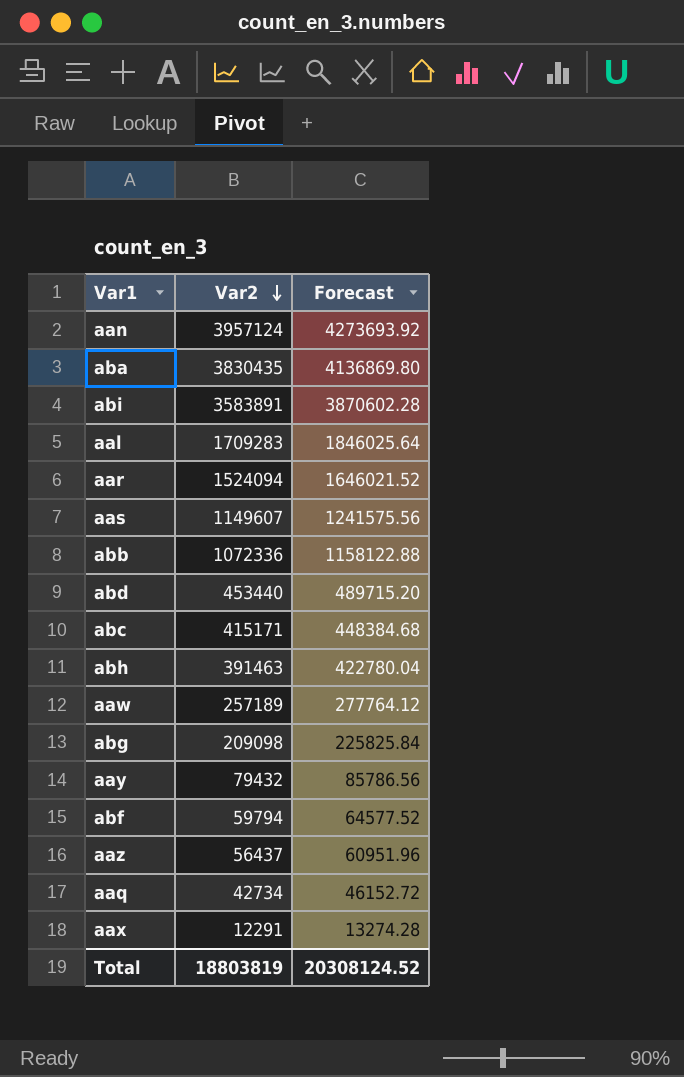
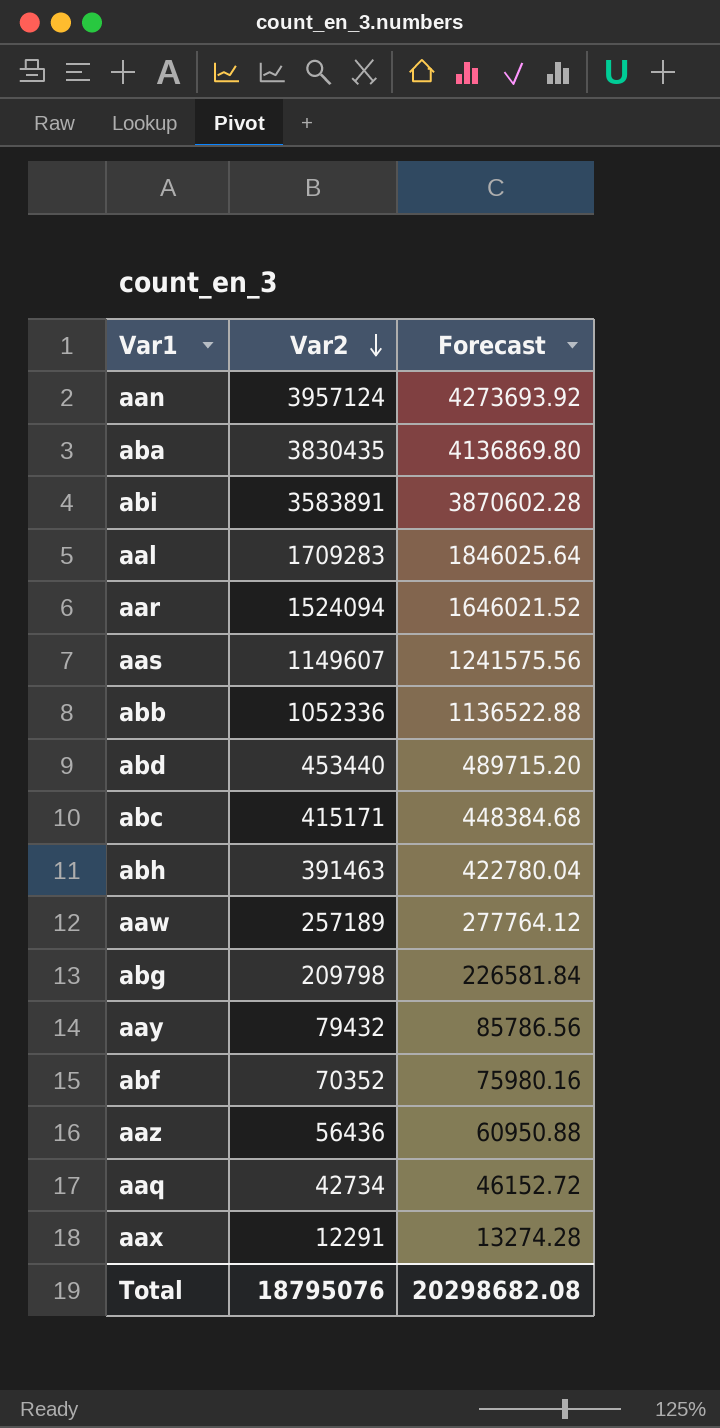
abb | Var2: 1072336 -> 1052336
abb | Forecast: 1158122.88 -> 1136522.88
abg | Var2: 209098 -> 209798
abg | Forecast: 225825.84 -> 226581.84
abf | Var2: 59794 -> 70352
abf | Forecast: 64577.52 -> 75980.16
aaz | Var2: 56437 -> 56436
aaz | Forecast: 60951.96 -> 60950.88
Total | Var2: 18803819 -> 18795076
Total | Forecast: 20308124.52 -> 20298682.08

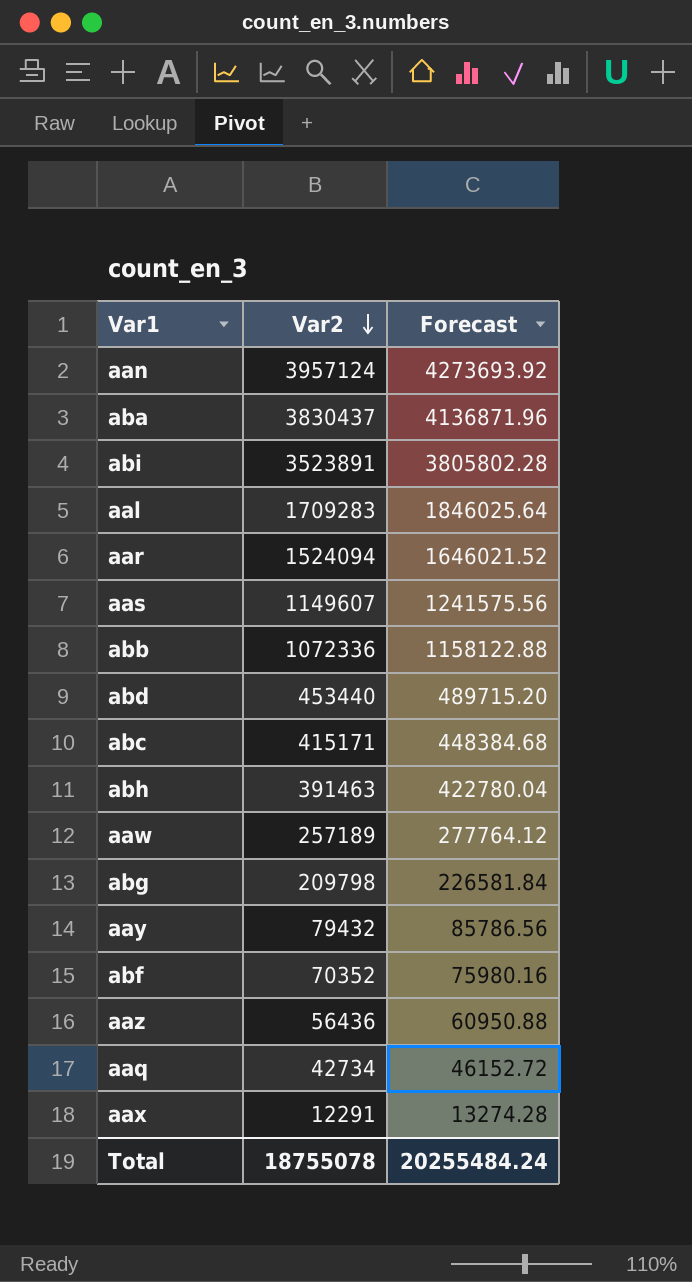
aba | Var2: 3830435 -> 3830437
aba | Forecast: 4136869.80 -> 4136871.96
abi | Var2: 3583891 -> 3523891
abi | Forecast: 3870602.28 -> 3805802.28
abb | Var2: 1052336 -> 1072336
abb | Forecast: 1136522.88 -> 1158122.88
Total | Var2: 18795076 -> 18755078
Total | Forecast: 20298682.08 -> 20255484.24

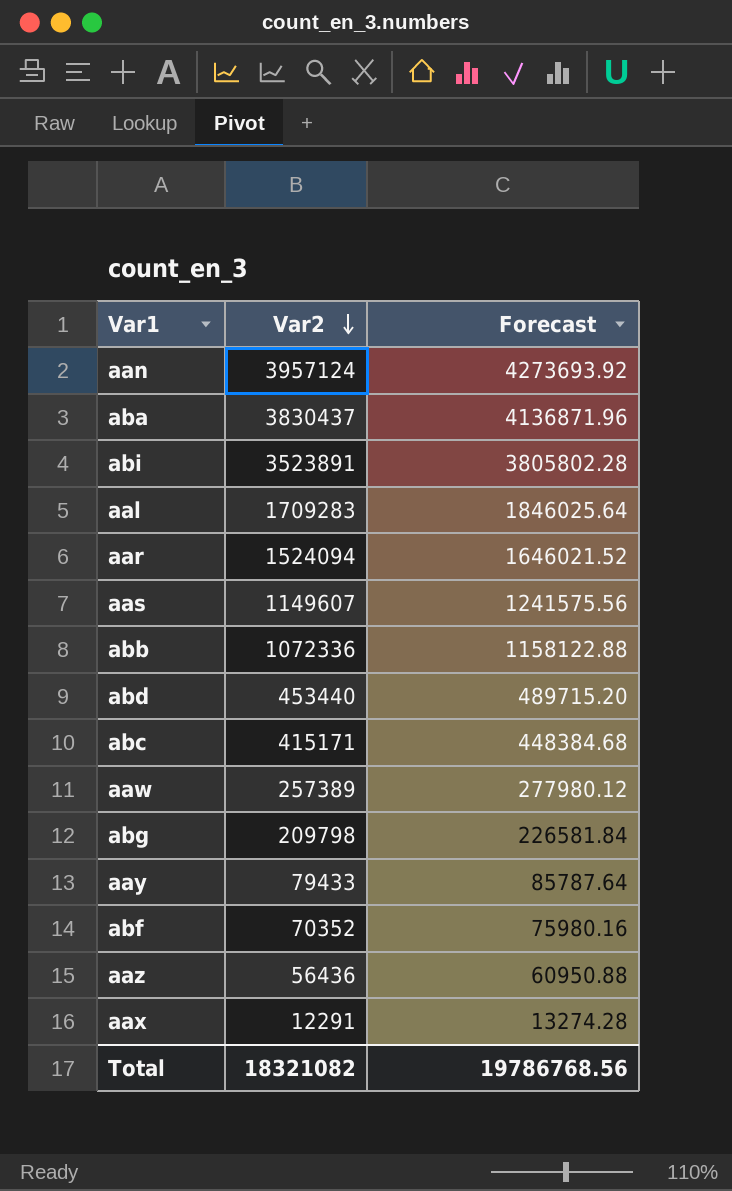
row abh: 391463 | 422780.04 -> none
row aaq: 42734 | 46152.72 -> none
aaw | Var2: 257189 -> 257389
aaw | Forecast: 277764.12 -> 277980.12
aay | Var2: 79432 -> 79433
aay | Forecast: 85786.56 -> 85787.64
Total | Var2: 18755078 -> 18321082
Total | Forecast: 20255484.24 -> 19786768.56

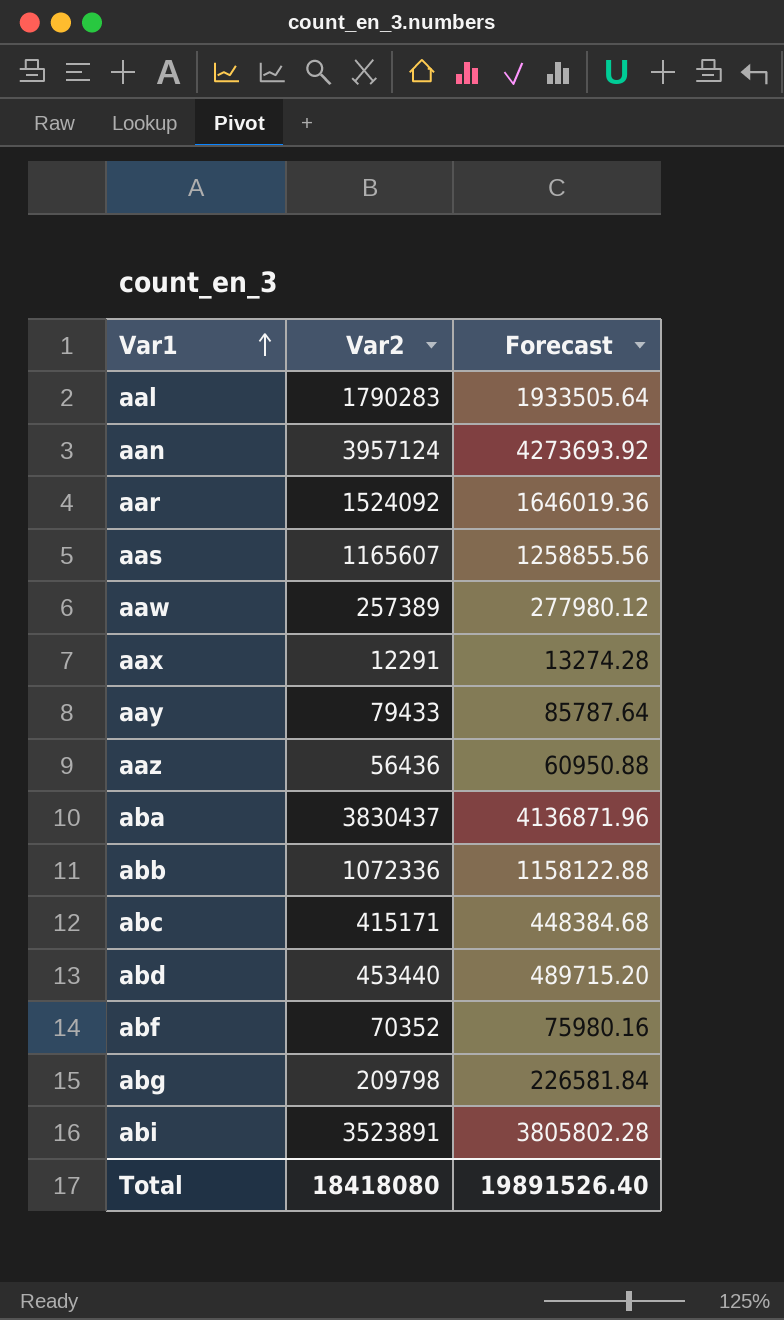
row order: Var2 descending -> Var1 ascending
aal | Var2: 1709283 -> 1790283
aal | Forecast: 1846025.64 -> 1933505.64
aar | Var2: 1524094 -> 1524092
aar | Forecast: 1646021.52 -> 1646019.36
aas | Var2: 1149607 -> 1165607
aas | Forecast: 1241575.56 -> 1258855.56
Total | Var2: 18321082 -> 18418080
Total | Forecast: 19786768.56 -> 19891526.40

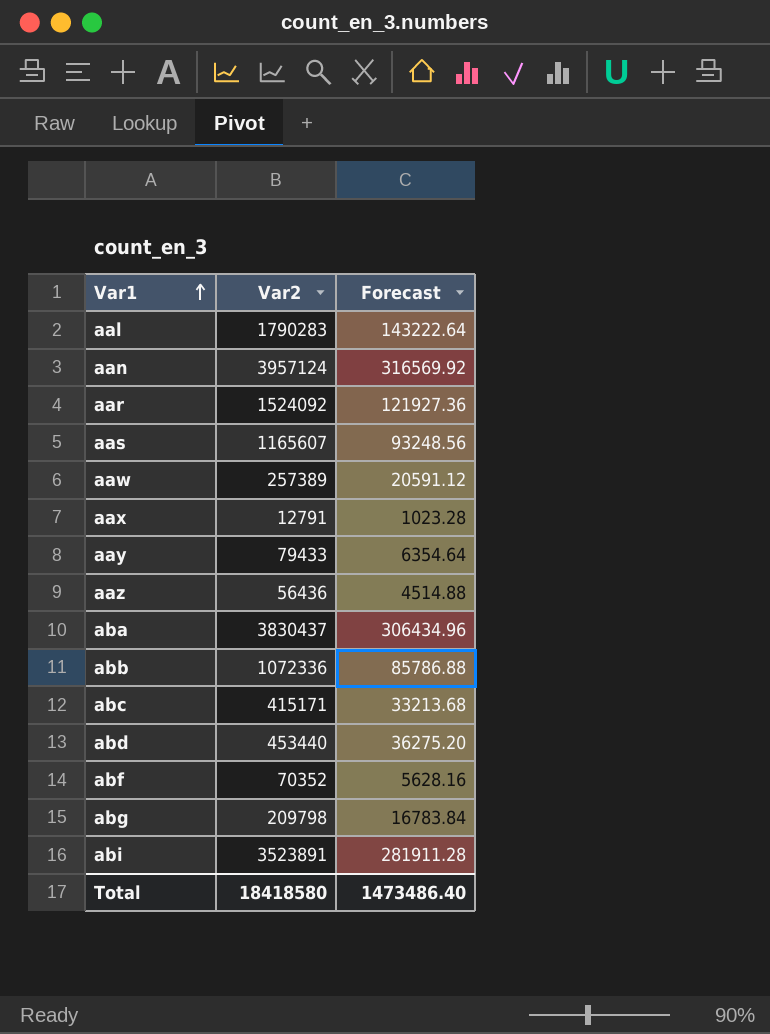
column Forecast | formula: [Var2] * 1.08 -> [Var2] * 0.08
aax | Var2: 12291 -> 12791
Total | Var2: 18418080 -> 18418580
Total | Forecast: 19891526.40 -> 1473486.40

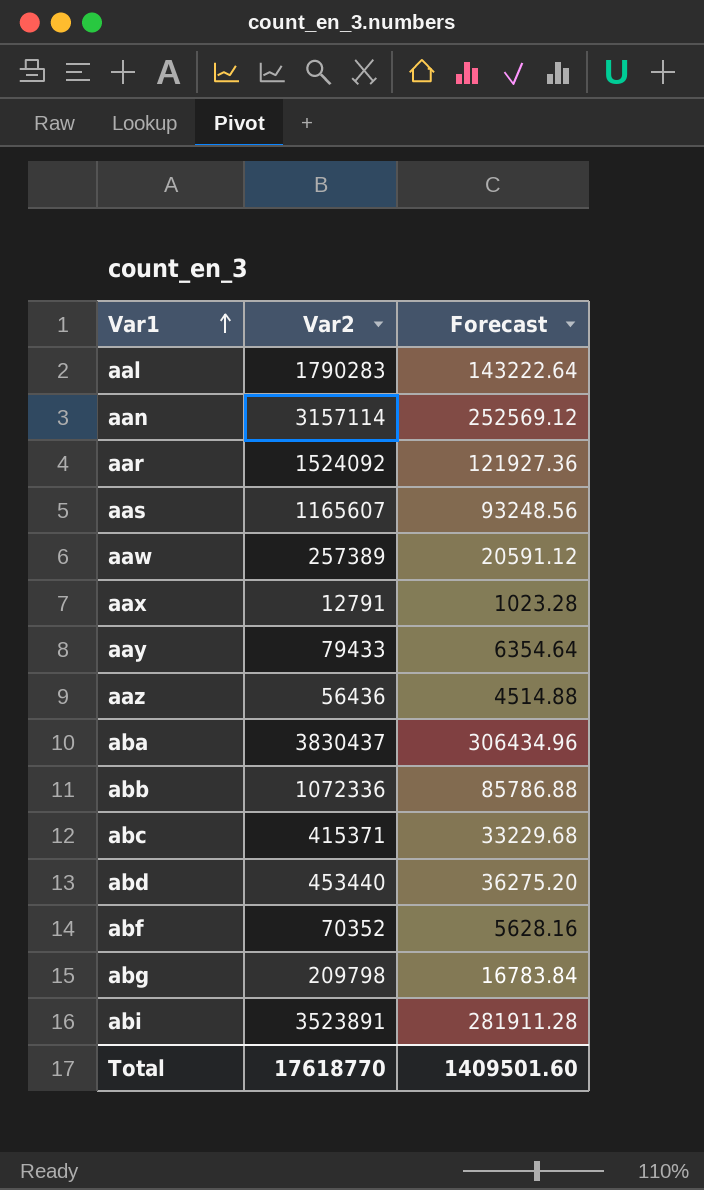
aan | Var2: 3957124 -> 3157114
aan | Forecast: 316569.92 -> 252569.12
abc | Var2: 415171 -> 415371
abc | Forecast: 33213.68 -> 33229.68
Total | Var2: 18418580 -> 17618770
Total | Forecast: 1473486.40 -> 1409501.60

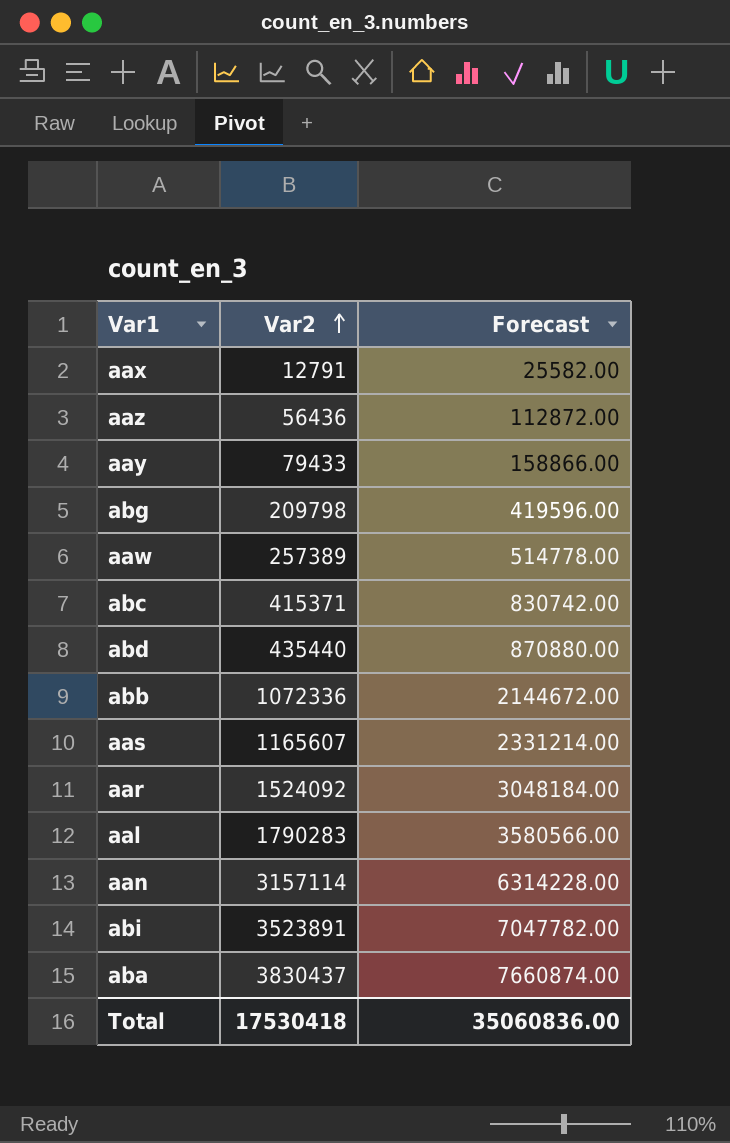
row order: Var1 ascending -> Var2 ascending
column Forecast | formula: [Var2] * 0.08 -> [Var2] * 2
row abf: 70352 | 5628.16 -> none
abd | Var2: 453440 -> 435440
Total | Var2: 17618770 -> 17530418
Total | Forecast: 1409501.60 -> 35060836.00

